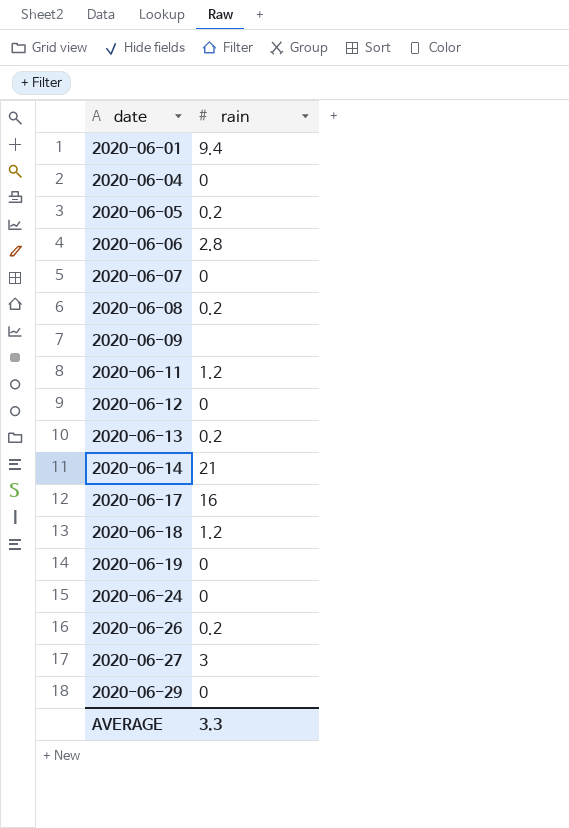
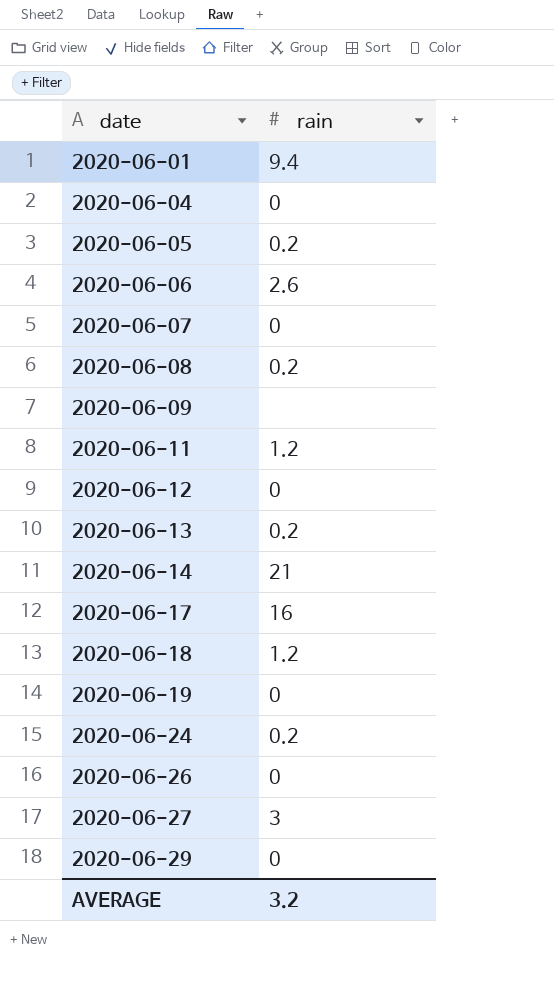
2020-06-06 | rain: 2.8 -> 2.6
2020-06-24 | rain: 0 -> 0.2
2020-06-26 | rain: 0.2 -> 0
AVERAGE | rain: 3.3 -> 3.2

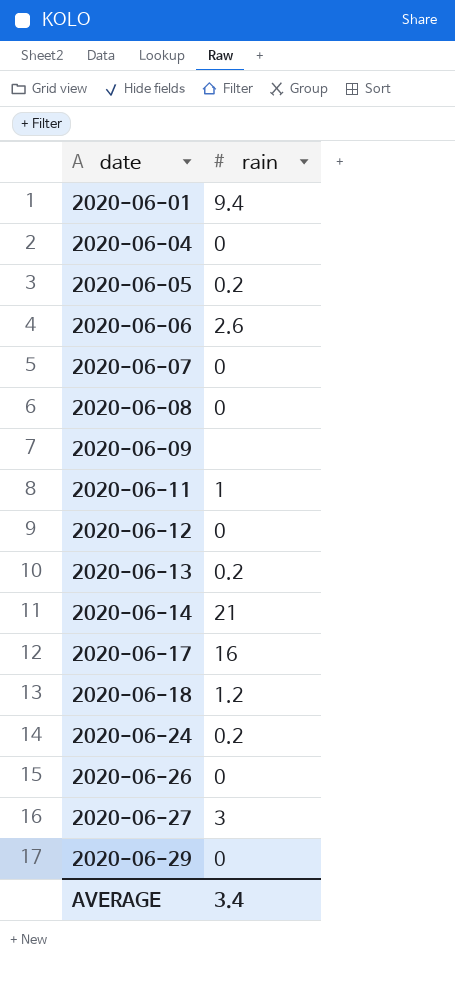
row 2020-06-19: 0 -> none
2020-06-08 | rain: 0.2 -> 0
2020-06-11 | rain: 1.2 -> 1
AVERAGE | rain: 3.2 -> 3.4

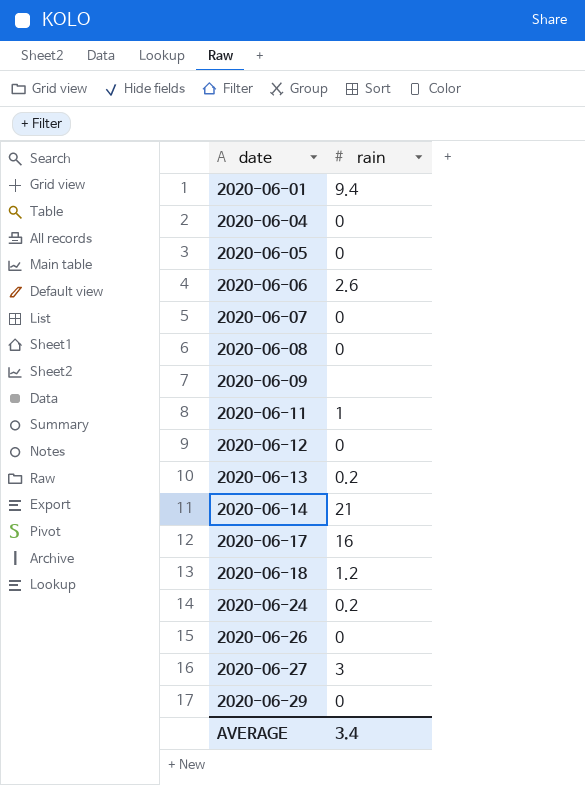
2020-06-05 | rain: 0.2 -> 0

